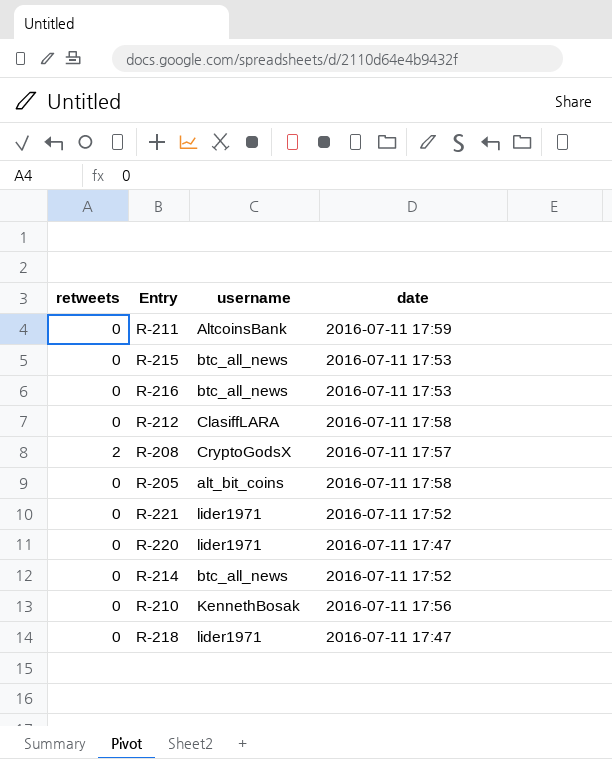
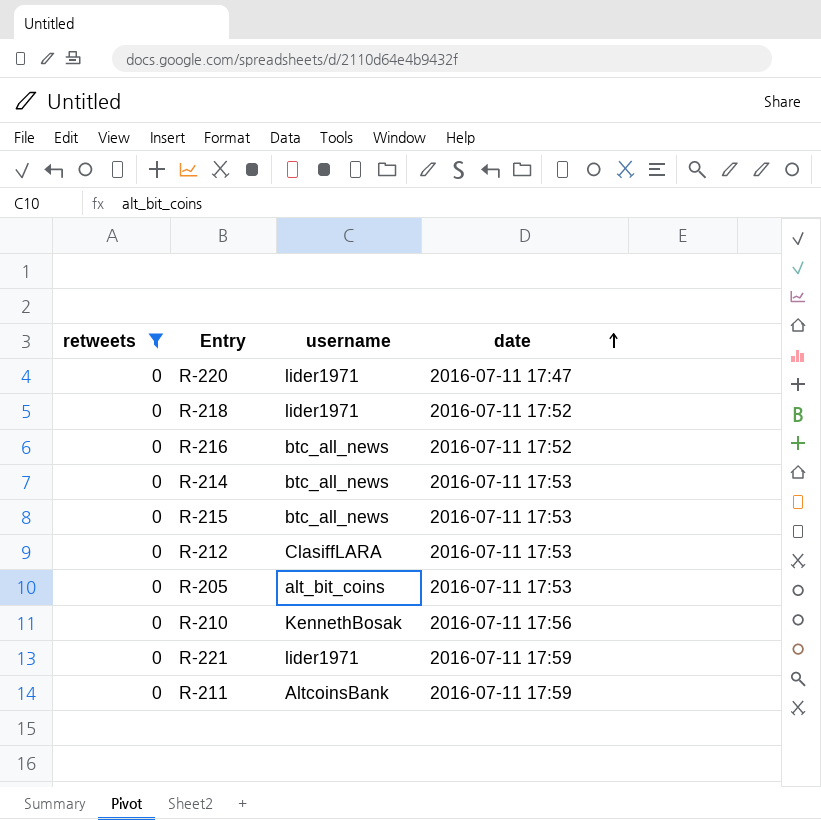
filter: none -> retweets = 0
row order: none -> date ascending
R-218 | date: 2016-07-11 17:47 -> 2016-07-11 17:52
R-216 | date: 2016-07-11 17:53 -> 2016-07-11 17:52
R-214 | date: 2016-07-11 17:52 -> 2016-07-11 17:53
R-212 | date: 2016-07-11 17:58 -> 2016-07-11 17:53
R-205 | date: 2016-07-11 17:58 -> 2016-07-11 17:53
R-221 | date: 2016-07-11 17:52 -> 2016-07-11 17:59

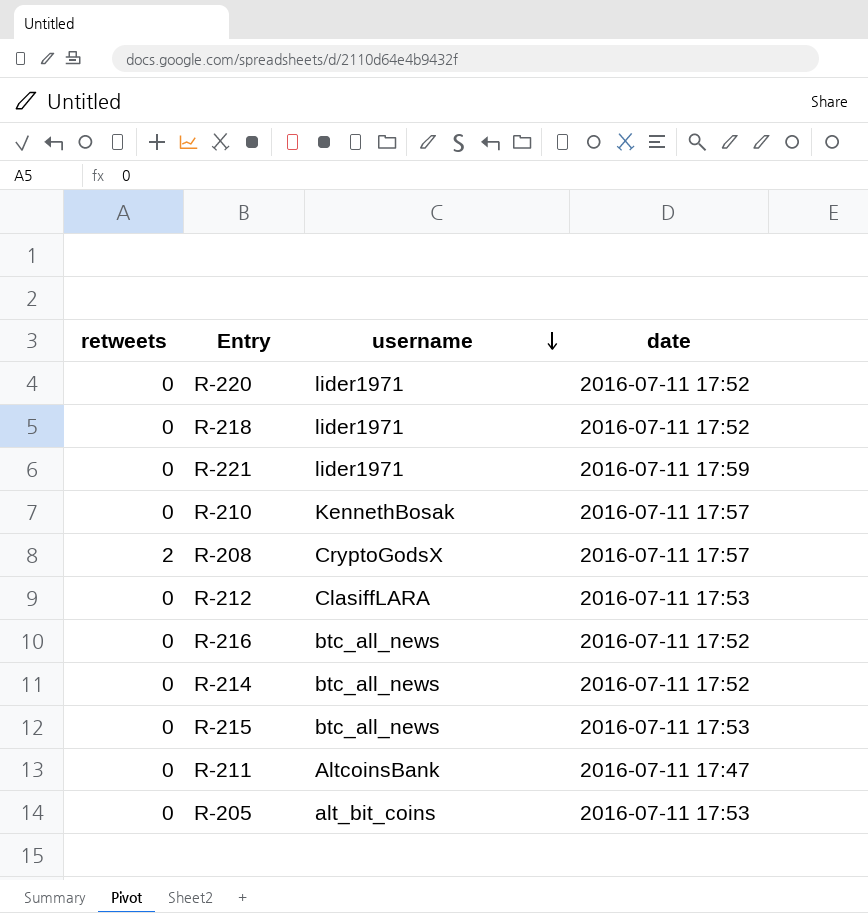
filter: retweets = 0 -> none
row order: date ascending -> username descending
R-220 | date: 2016-07-11 17:47 -> 2016-07-11 17:52
R-210 | date: 2016-07-11 17:56 -> 2016-07-11 17:57
R-214 | date: 2016-07-11 17:53 -> 2016-07-11 17:52
R-211 | date: 2016-07-11 17:59 -> 2016-07-11 17:47

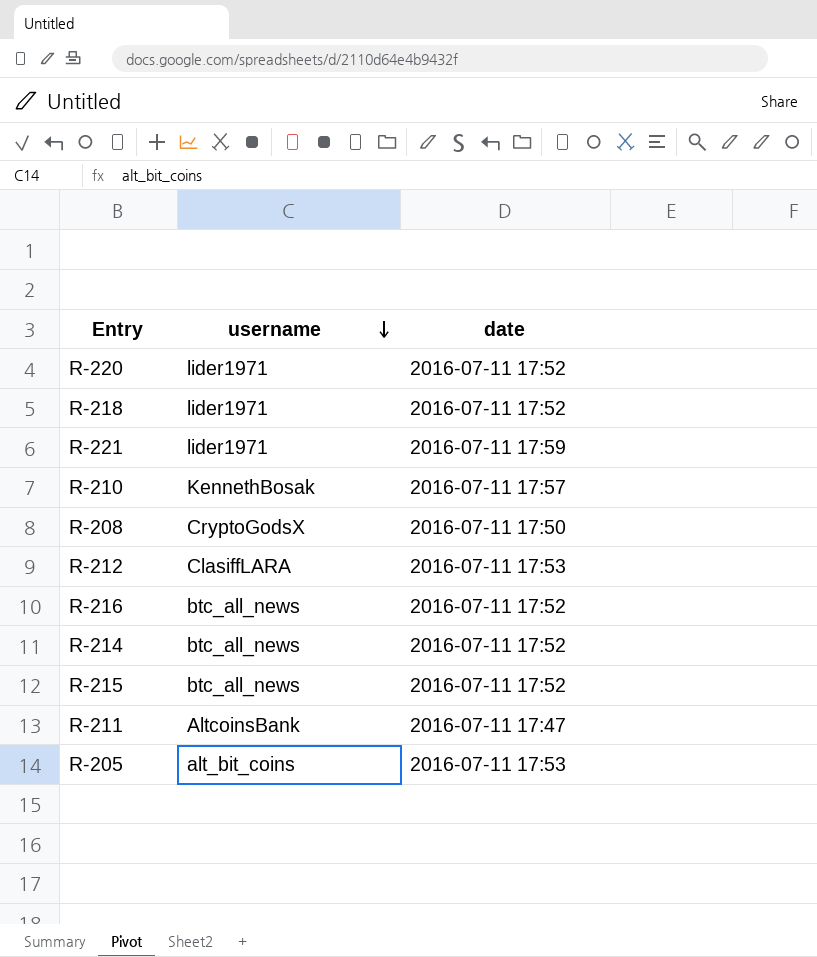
column retweets | position: 1 -> none
R-208 | date: 2016-07-11 17:57 -> 2016-07-11 17:50
R-215 | date: 2016-07-11 17:53 -> 2016-07-11 17:52

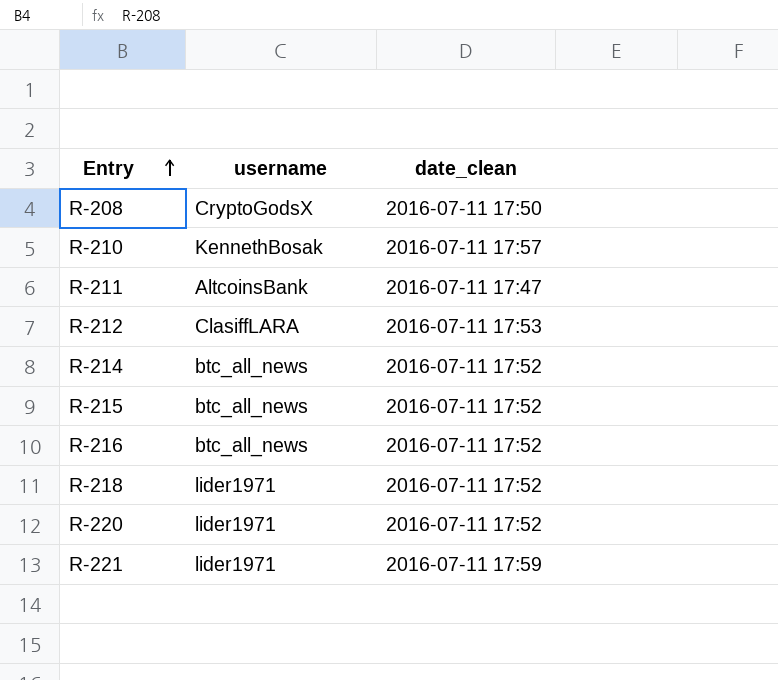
row order: username descending -> Entry ascending
column name: date -> date_clean
row R-205: alt_bit_coins | 2016-07-11 17:53 -> none

